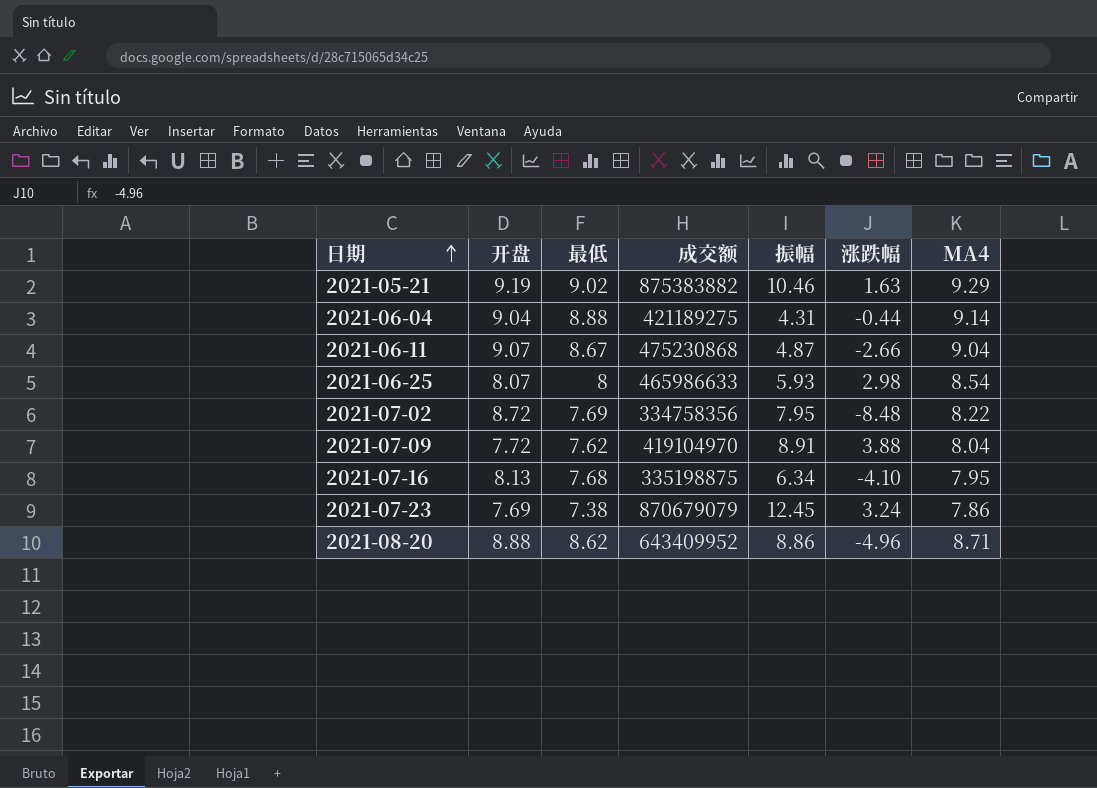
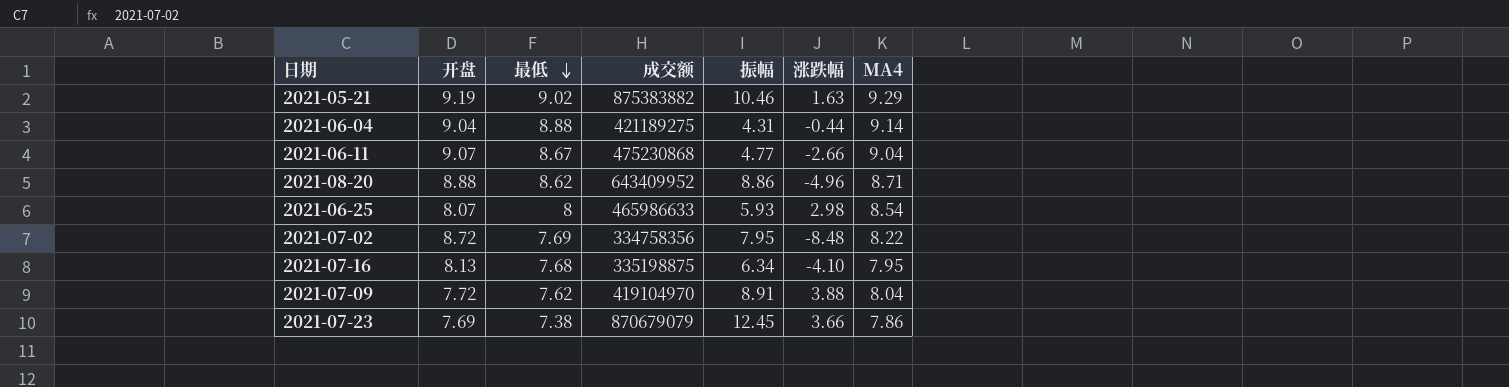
row order: 日期 ascending -> 最低 descending
2021-06-11 | 振幅: 4.87 -> 4.77
2021-07-23 | 涨跌幅: 3.24 -> 3.66

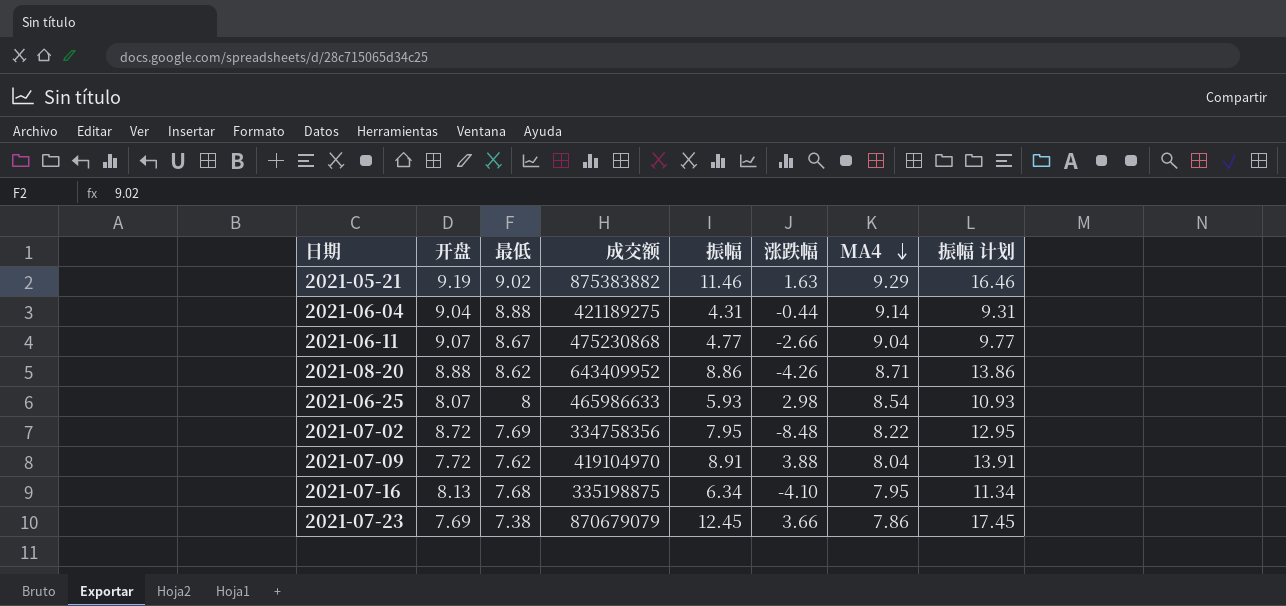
row order: 最低 descending -> MA4 descending
column 振幅 计划 | formula: none -> [振幅] + 5
2021-05-21 | 振幅: 10.46 -> 11.46
2021-08-20 | 涨跌幅: -4.96 -> -4.26

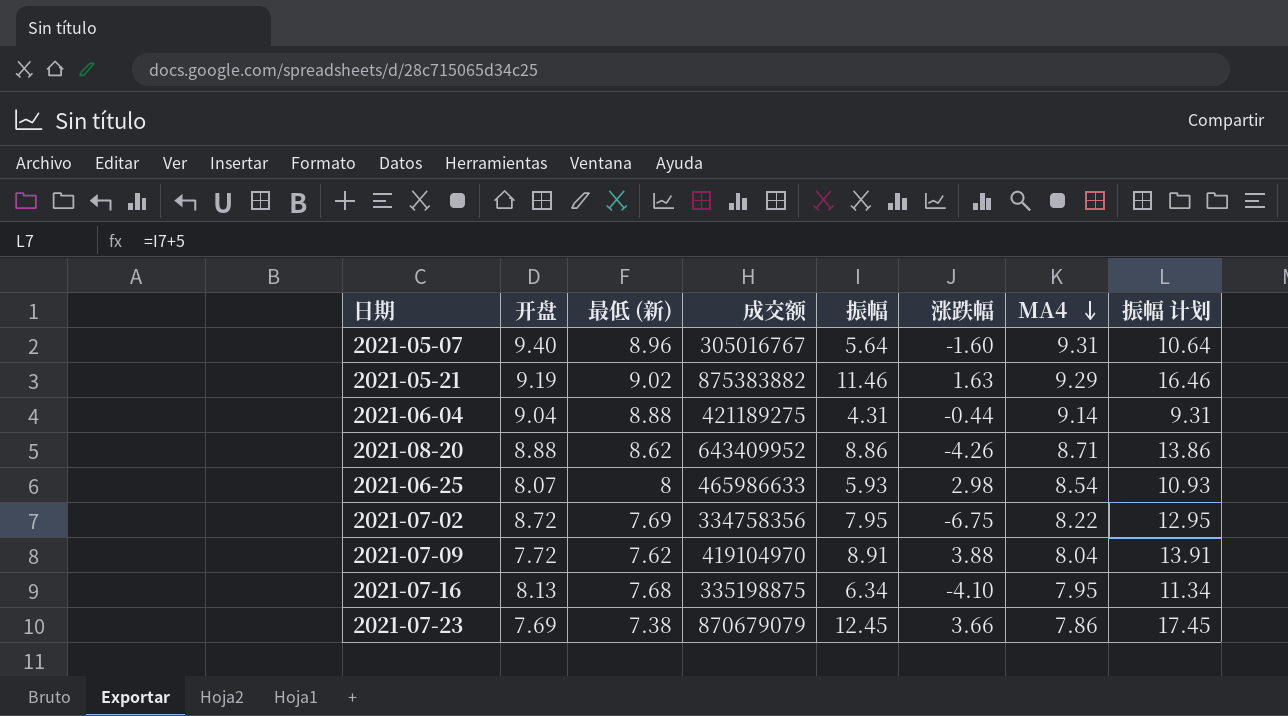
column name: 最低 -> 最低 (新)
row 2021-06-11: 9.07 | 8.67 | 475230868 | 4.77 | -2.66 | 9.04 | 9.77 -> none
row 2021-05-07: none -> 9.40 | 8.96 | 305016767 | 5.64 | -1.60 | 9.31 | 10.64
2021-07-02 | 涨跌幅: -8.48 -> -6.75

